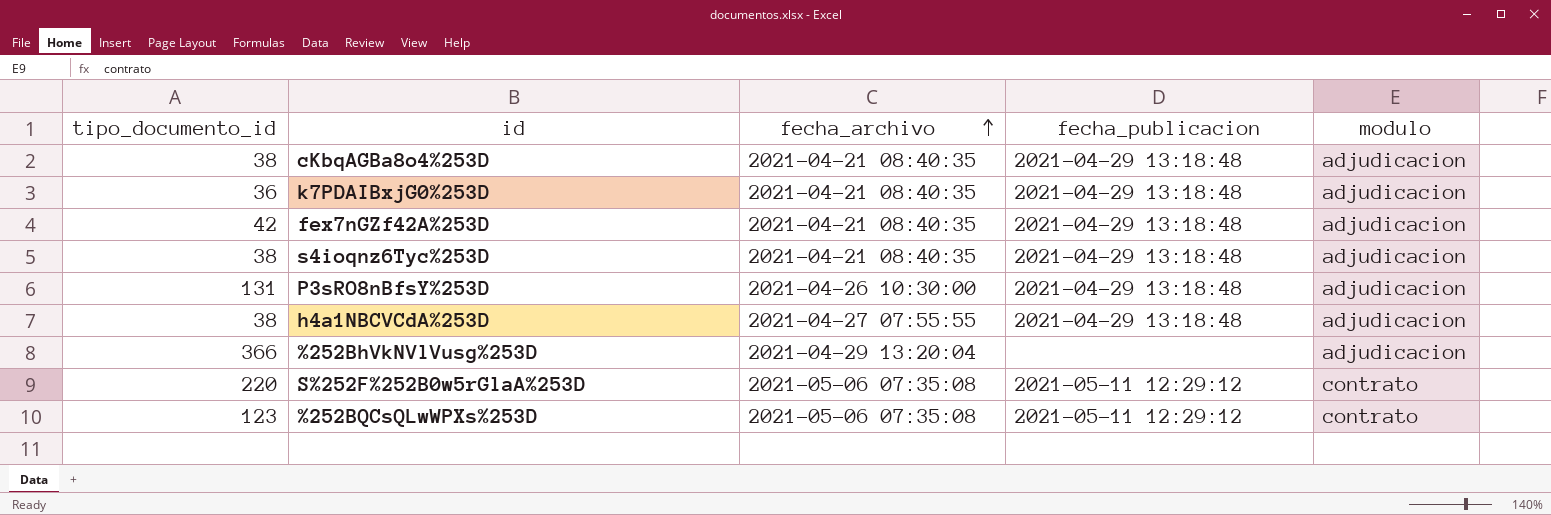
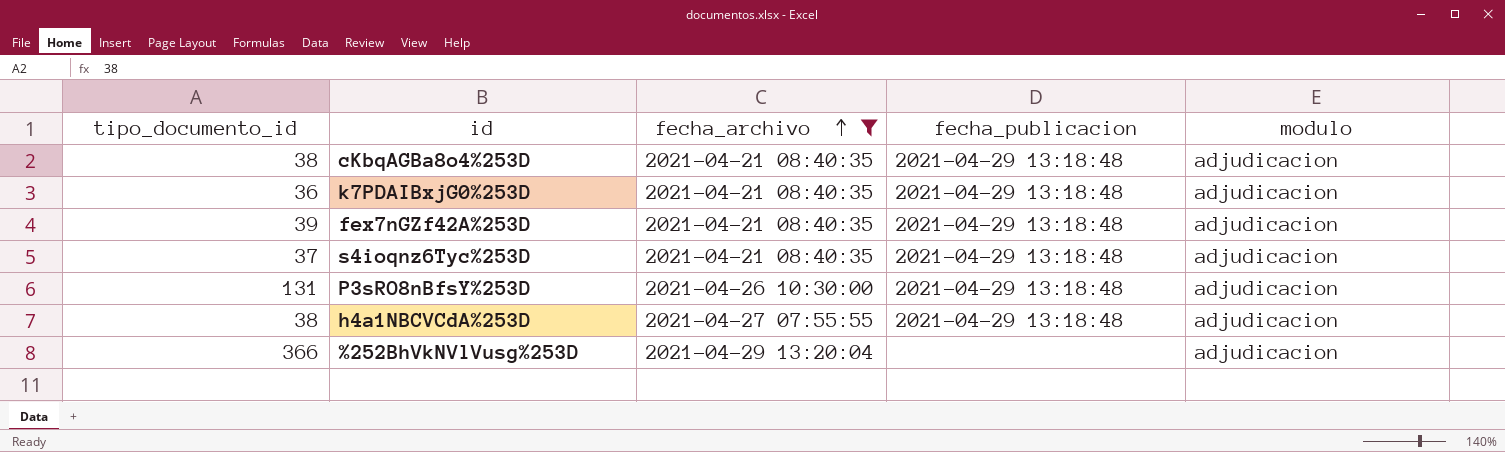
filter: none -> fecha_archivo != 2021-05-06 07:35:08
fex7nGZf42A%253D | tipo_documento_id: 42 -> 39
s4ioqnz6Tyc%253D | tipo_documento_id: 38 -> 37

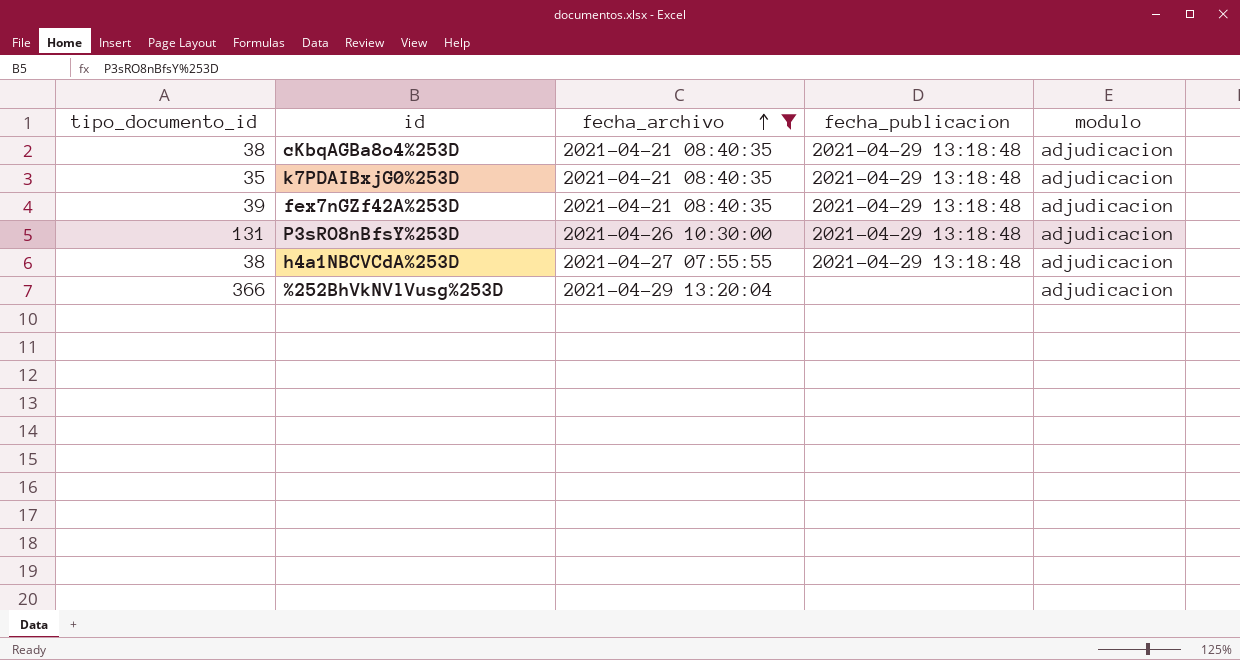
row s4ioqnz6Tyc%253D: 37 | 2021-04-21 08:40:35 | 2021-04-29 13:18:48 | adjudicacion -> none
k7PDAIBxjG0%253D | tipo_documento_id: 36 -> 35

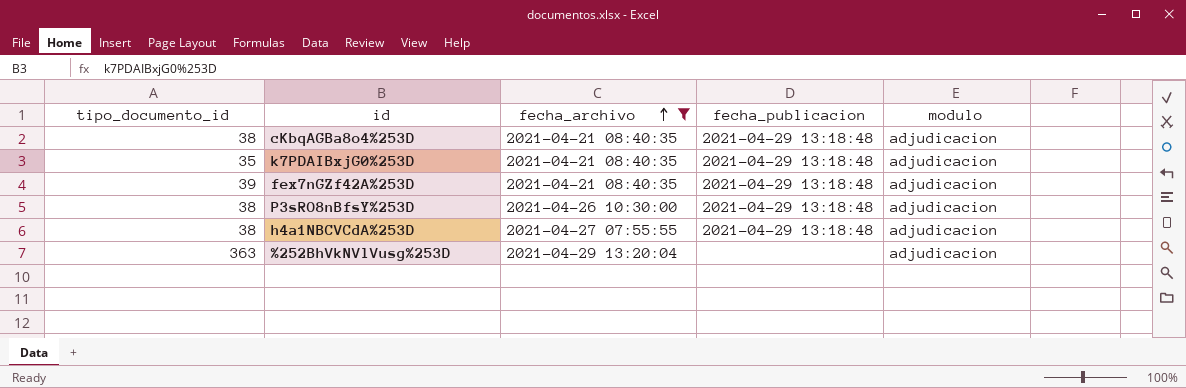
P3sRO8nBfsY%253D | tipo_documento_id: 131 -> 38
%252BhVkNVlVusg%253D | tipo_documento_id: 366 -> 363

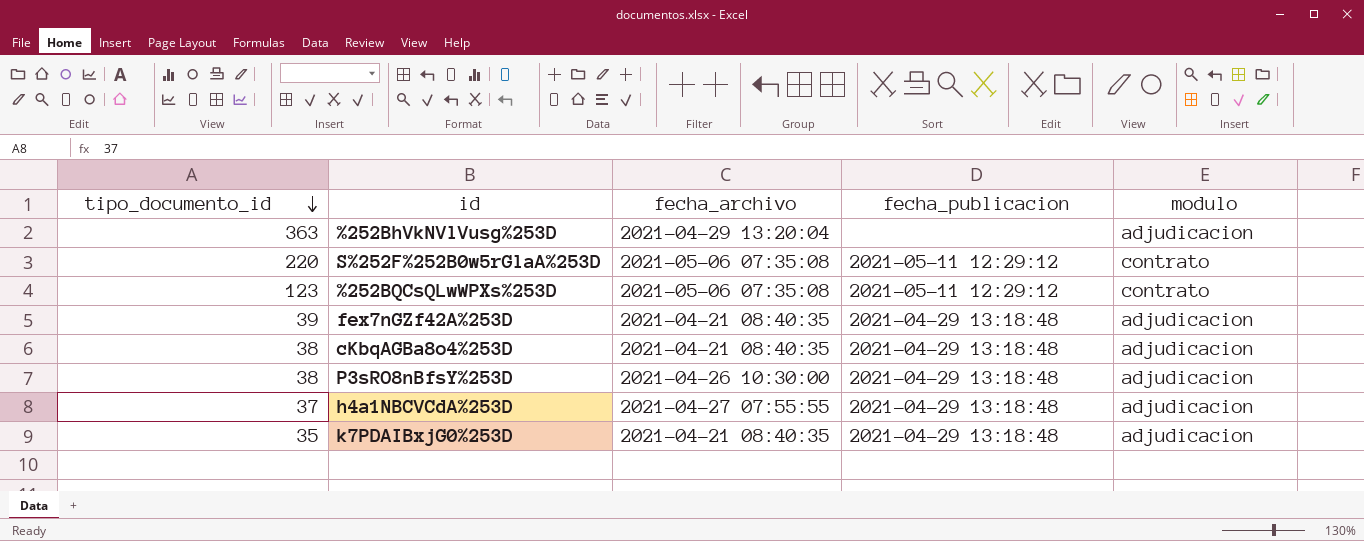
filter: fecha_archivo != 2021-05-06 07:35:08 -> none
row order: fecha_archivo ascending -> tipo_documento_id descending
h4a1NBCVCdA%253D | tipo_documento_id: 38 -> 37

